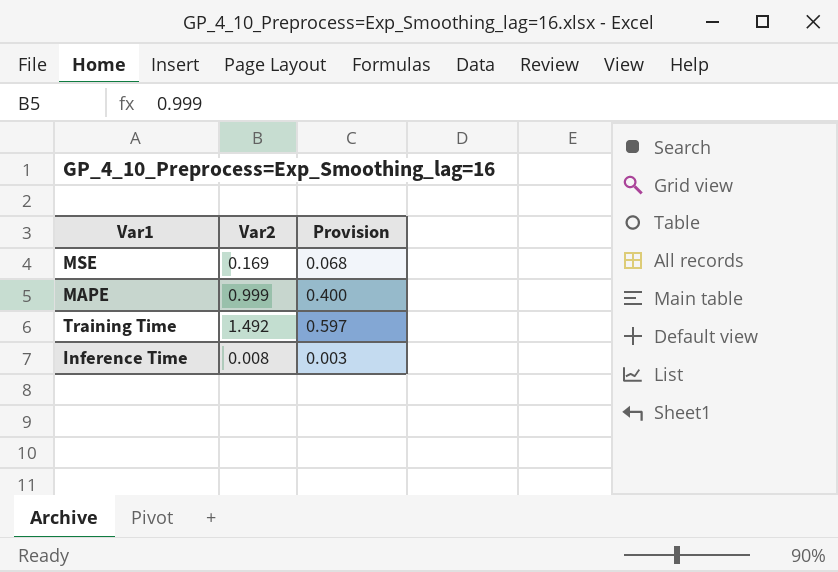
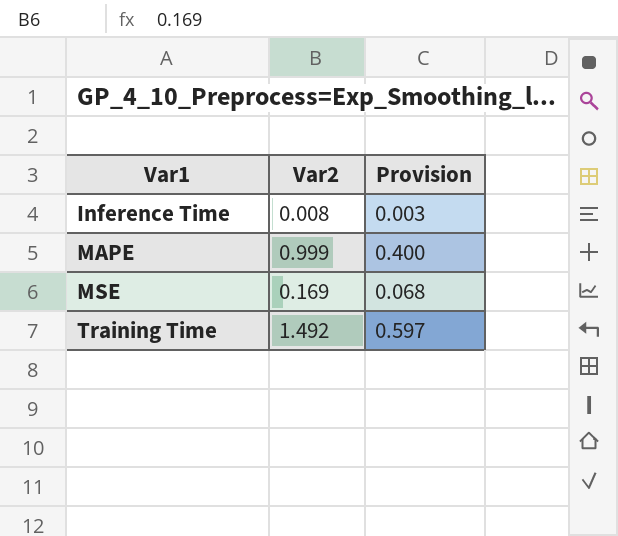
row order: none -> Var1 ascending

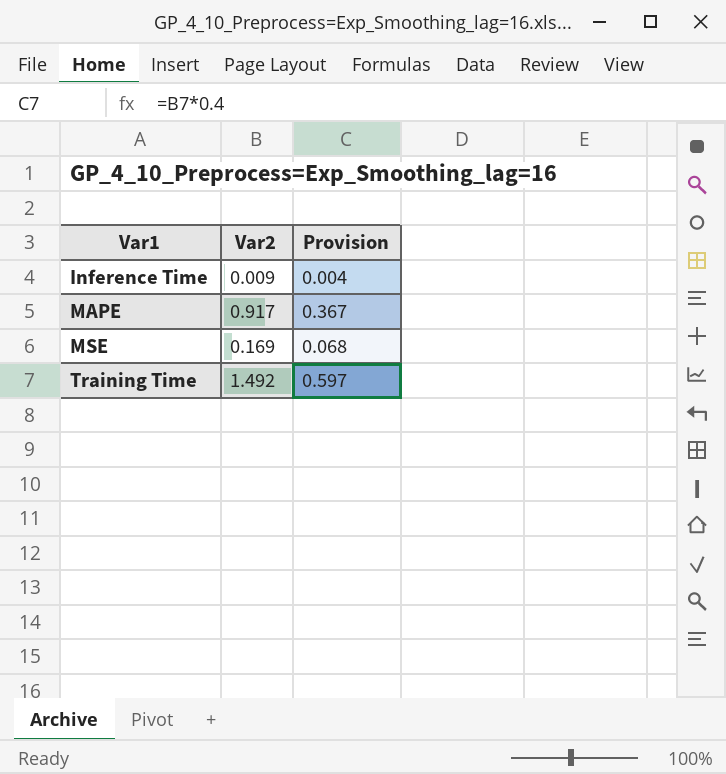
Inference Time | Var2: 0.008 -> 0.009
Inference Time | Provision: 0.003 -> 0.004
MAPE | Var2: 0.999 -> 0.917
MAPE | Provision: 0.400 -> 0.367

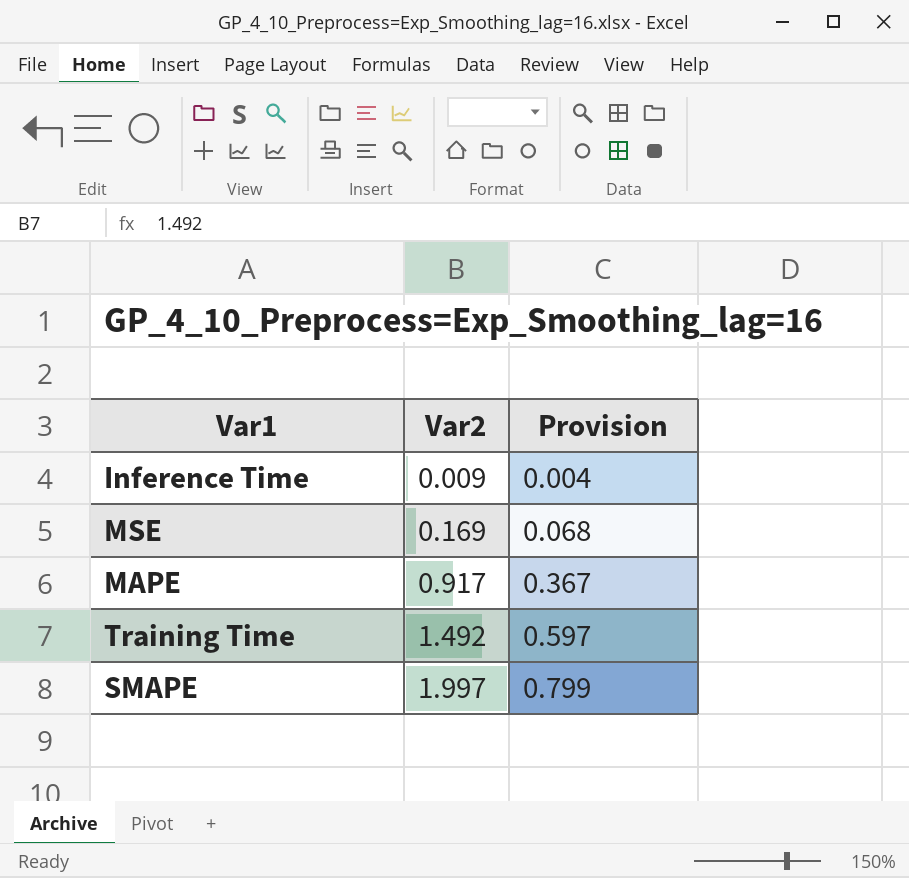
row order: Var1 ascending -> Var2 ascending
row SMAPE: none -> 1.997 | 0.799

